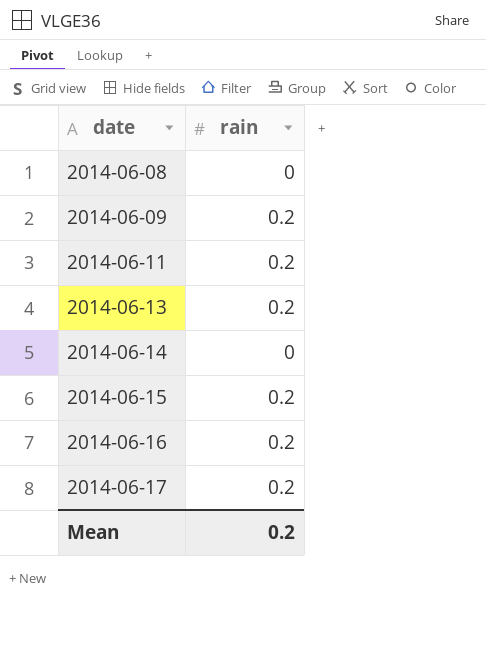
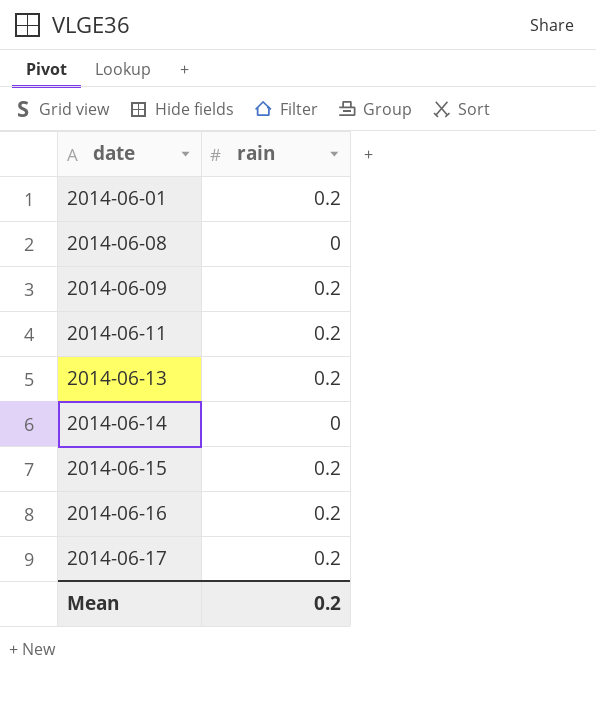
row 2014-06-01: none -> 0.2

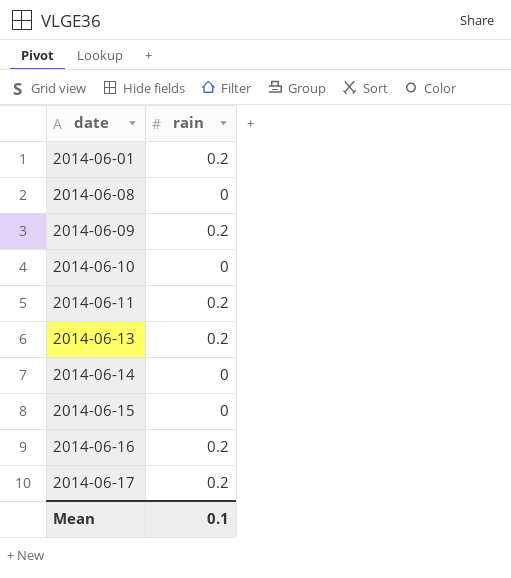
row 2014-06-10: none -> 0
2014-06-15 | rain: 0.2 -> 0
Mean | rain: 0.2 -> 0.1

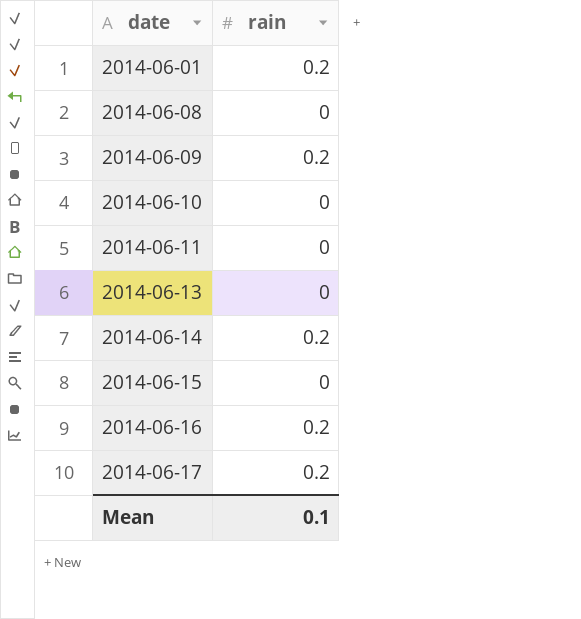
2014-06-11 | rain: 0.2 -> 0
2014-06-13 | rain: 0.2 -> 0
2014-06-14 | rain: 0 -> 0.2

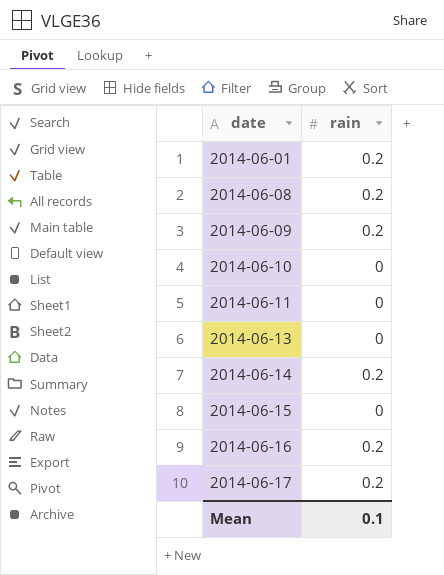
2014-06-08 | rain: 0 -> 0.2

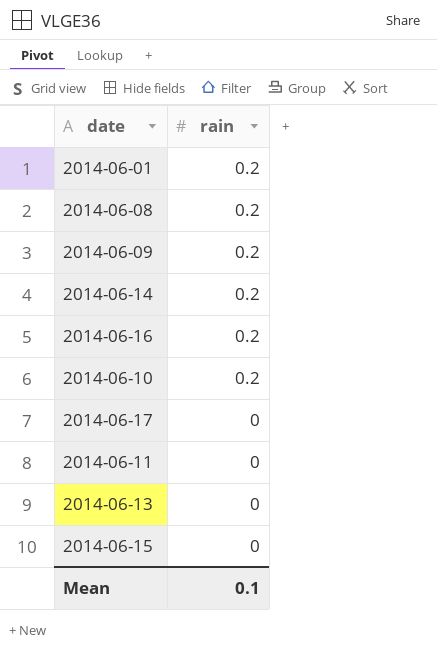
row order: date ascending -> rain descending
2014-06-10 | rain: 0 -> 0.2
2014-06-17 | rain: 0.2 -> 0

